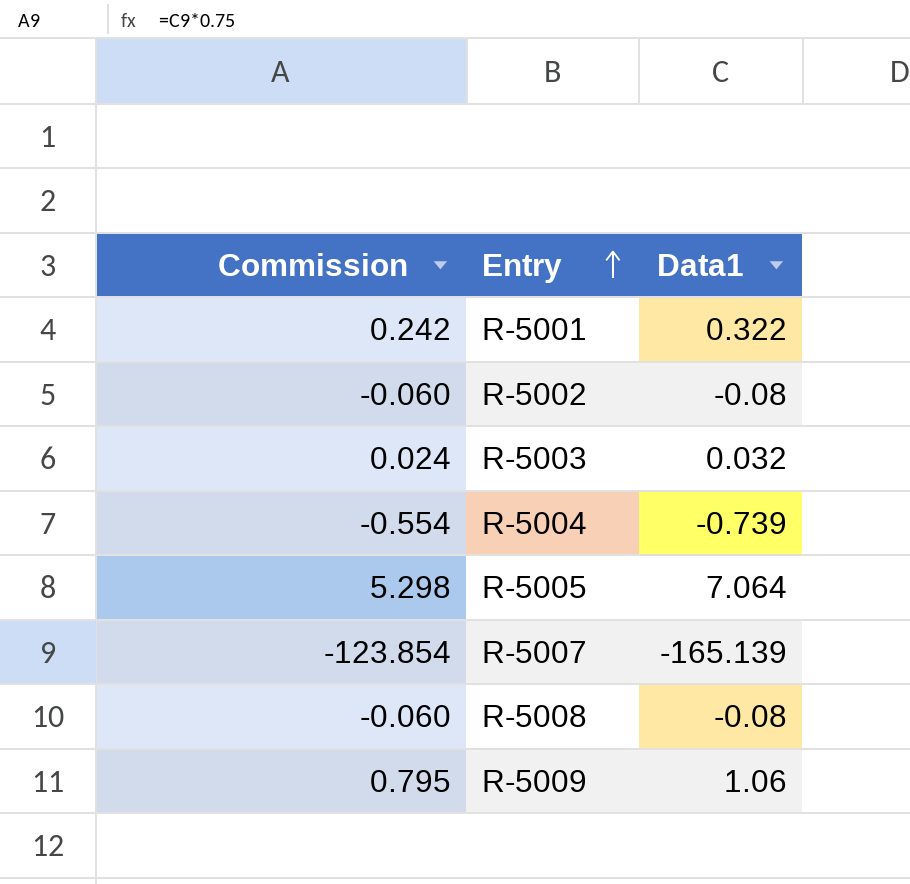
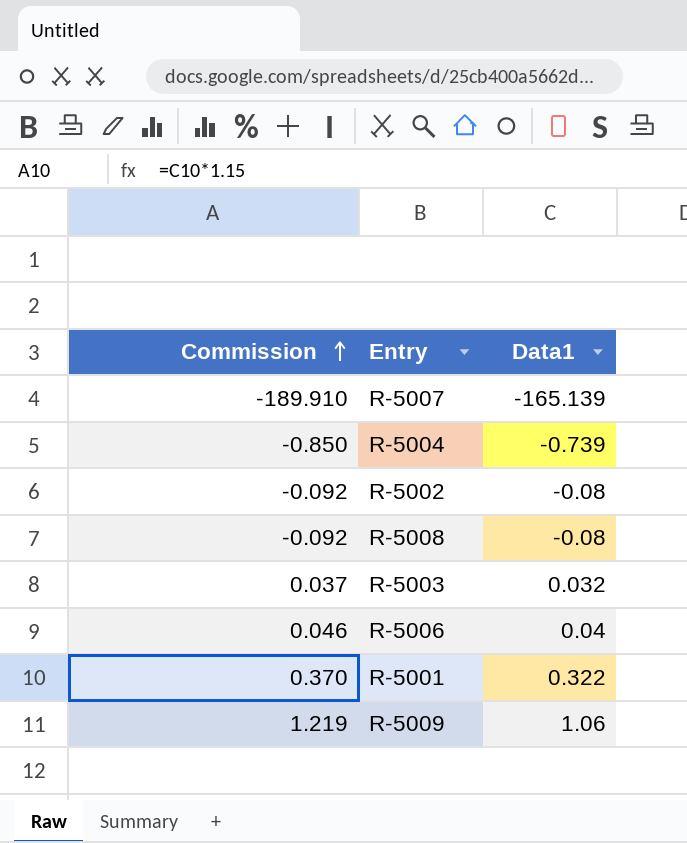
row order: Entry ascending -> Commission ascending
column Commission | formula: [Data1] * 0.75 -> [Data1] * 1.15
row R-5005: 5.298 | 7.064 -> none
row R-5006: none -> 0.046 | 0.04

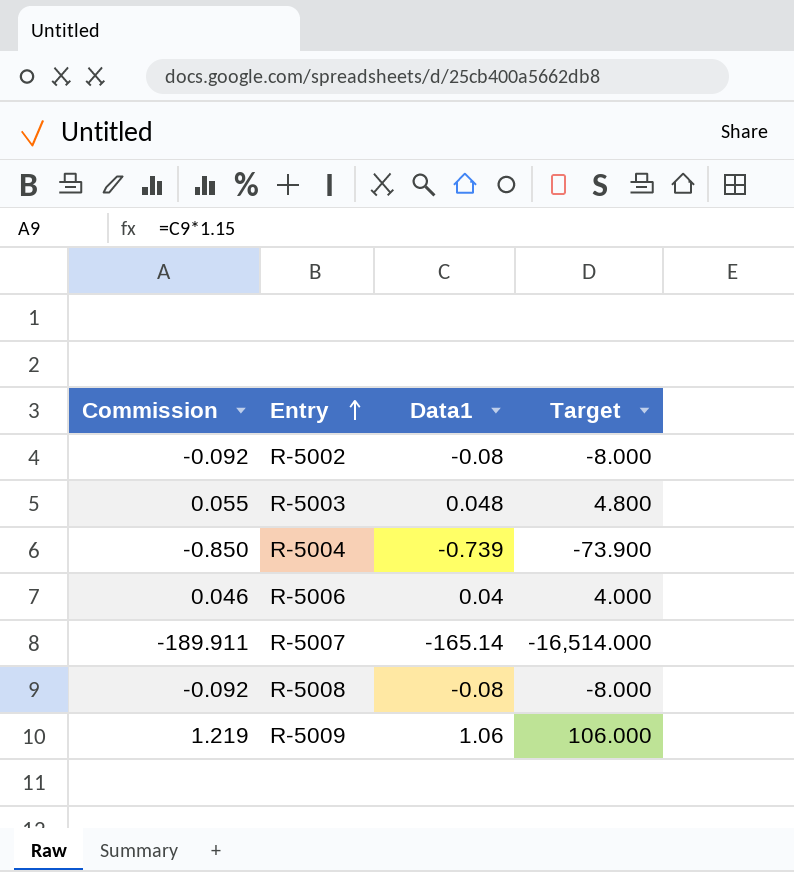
row order: Commission ascending -> Entry ascending
column Target | formula: none -> [Data1] * 100
row R-5001: 0.370 | 0.322 -> none
R-5003 | Commission: 0.037 -> 0.055
R-5003 | Data1: 0.032 -> 0.048
R-5007 | Commission: -189.910 -> -189.911
R-5007 | Data1: -165.139 -> -165.14

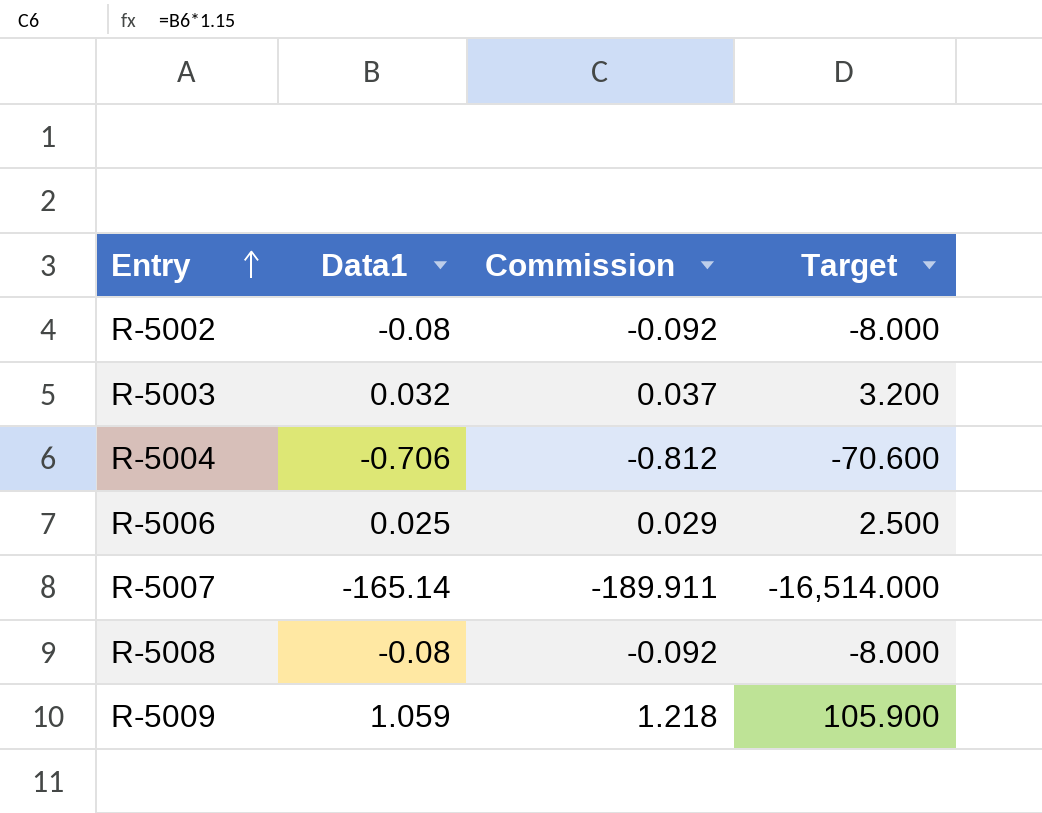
column Commission | position: 1 -> 3
R-5003 | Data1: 0.048 -> 0.032
R-5003 | Commission: 0.055 -> 0.037
R-5003 | Target: 4.800 -> 3.200
R-5004 | Data1: -0.739 -> -0.706
R-5004 | Commission: -0.850 -> -0.812
R-5004 | Target: -73.900 -> -70.600
R-5006 | Data1: 0.04 -> 0.025
R-5006 | Commission: 0.046 -> 0.029
R-5006 | Target: 4.000 -> 2.500
R-5009 | Data1: 1.06 -> 1.059
R-5009 | Commission: 1.219 -> 1.218
R-5009 | Target: 106.000 -> 105.900

